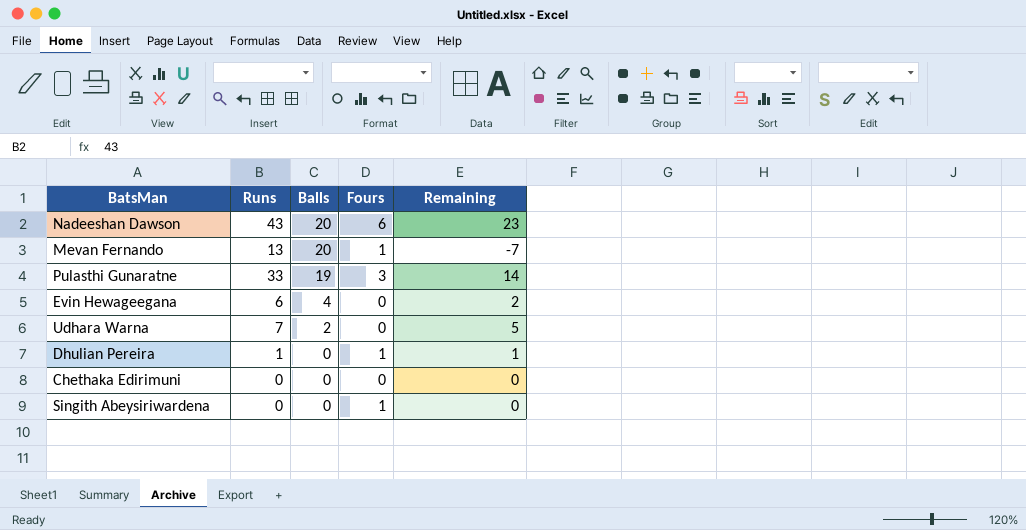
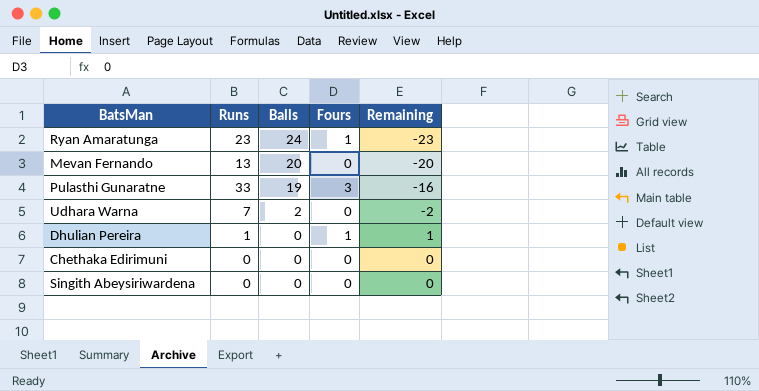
column Remaining | formula: [Runs] - [Balls] -> [Fours] - [Balls]
row Nadeeshan Dawson: 43 | 20 | 6 | 23 -> none
row Evin Hewageegana: 6 | 4 | 0 | 2 -> none
row Ryan Amaratunga: none -> 23 | 24 | 1 | -23
Mevan Fernando | Fours: 1 -> 0
Singith Abeysiriwardena | Fours: 1 -> 0

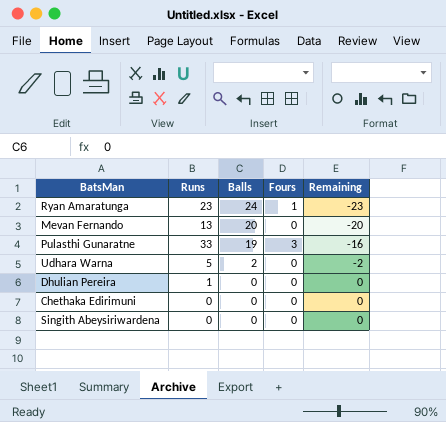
Udhara Warna | Runs: 7 -> 5
Dhulian Pereira | Fours: 1 -> 0
Dhulian Pereira | Remaining: 1 -> 0

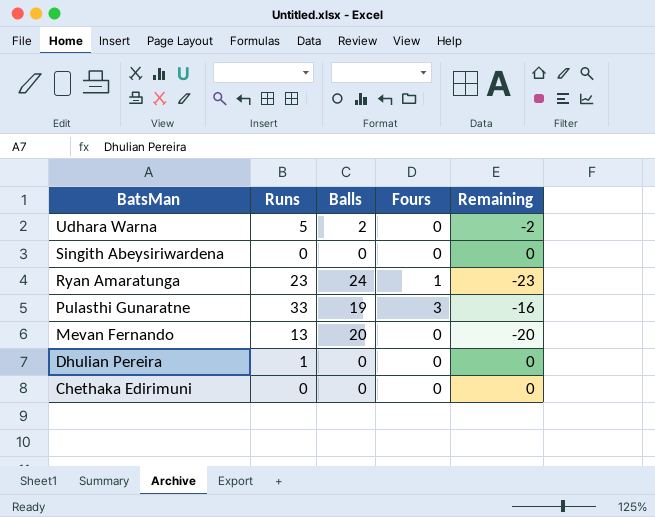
row order: Balls descending -> BatsMan descending

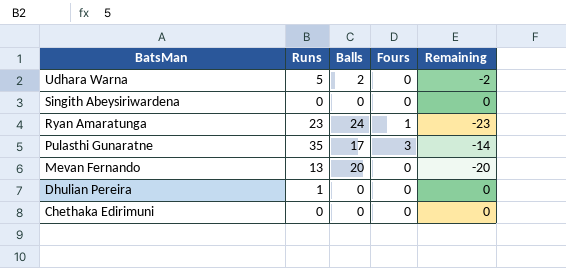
Pulasthi Gunaratne | Runs: 33 -> 35
Pulasthi Gunaratne | Balls: 19 -> 17
Pulasthi Gunaratne | Remaining: -16 -> -14

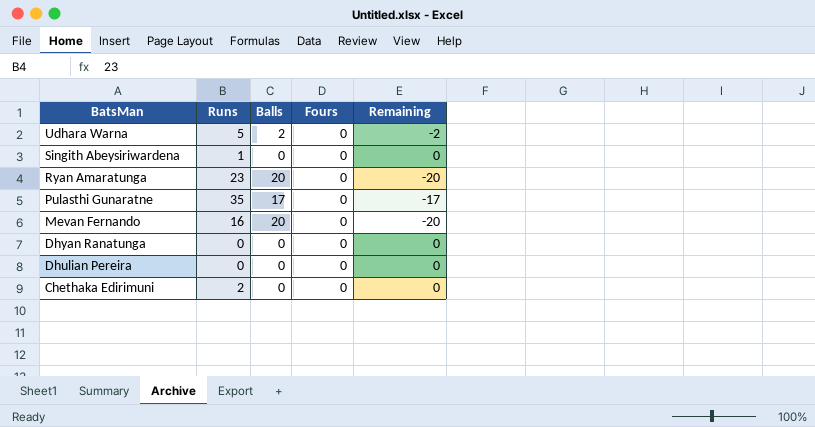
Singith Abeysiriwardena | Runs: 0 -> 1
Ryan Amaratunga | Balls: 24 -> 20
Ryan Amaratunga | Fours: 1 -> 0
Ryan Amaratunga | Remaining: -23 -> -20
Pulasthi Gunaratne | Fours: 3 -> 0
Pulasthi Gunaratne | Remaining: -14 -> -17
Mevan Fernando | Runs: 13 -> 16
row Dhyan Ranatunga: none -> 0 | 0 | 0 | 0
Dhulian Pereira | Runs: 1 -> 0
Chethaka Edirimuni | Runs: 0 -> 2

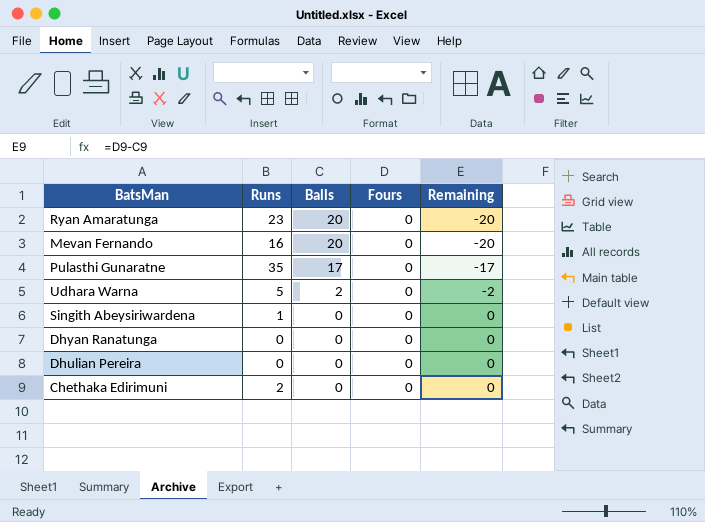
row order: BatsMan descending -> Balls descending

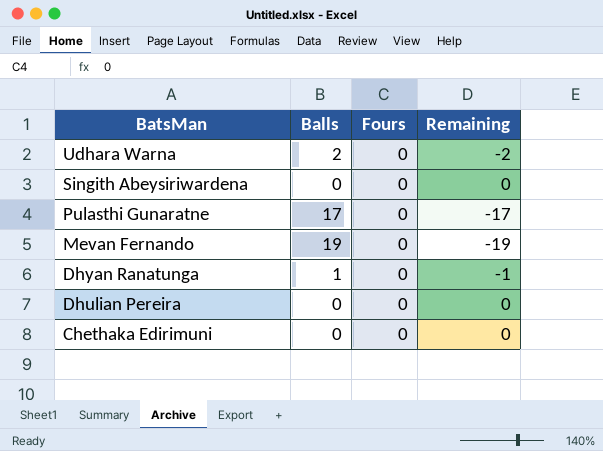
row order: Balls descending -> BatsMan descending
column Runs | position: 2 -> none
row Ryan Amaratunga: 23 | 20 | 0 | -20 -> none
Mevan Fernando | Balls: 20 -> 19
Mevan Fernando | Remaining: -20 -> -19
Dhyan Ranatunga | Balls: 0 -> 1
Dhyan Ranatunga | Remaining: 0 -> -1

